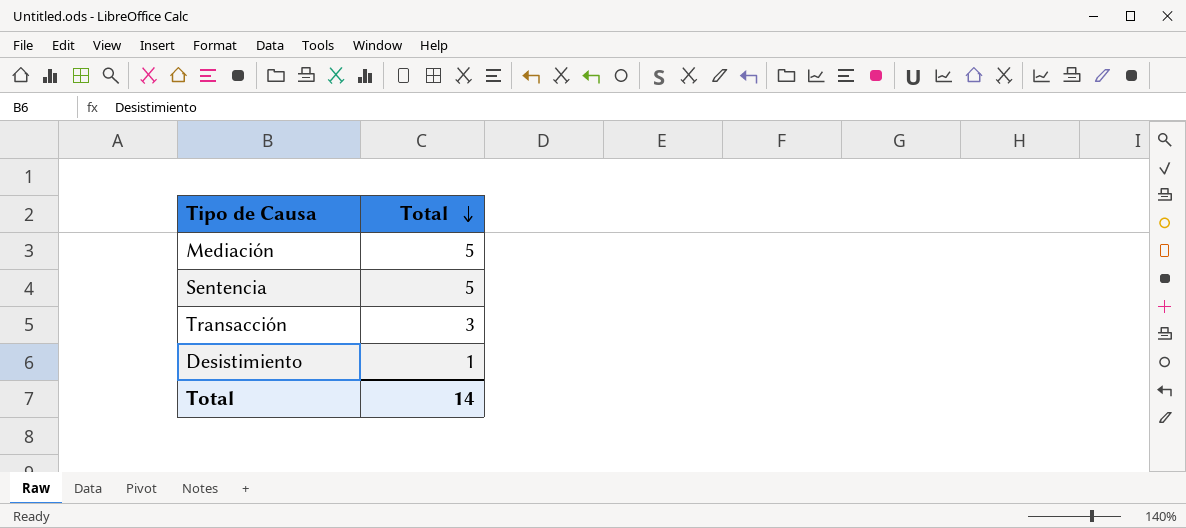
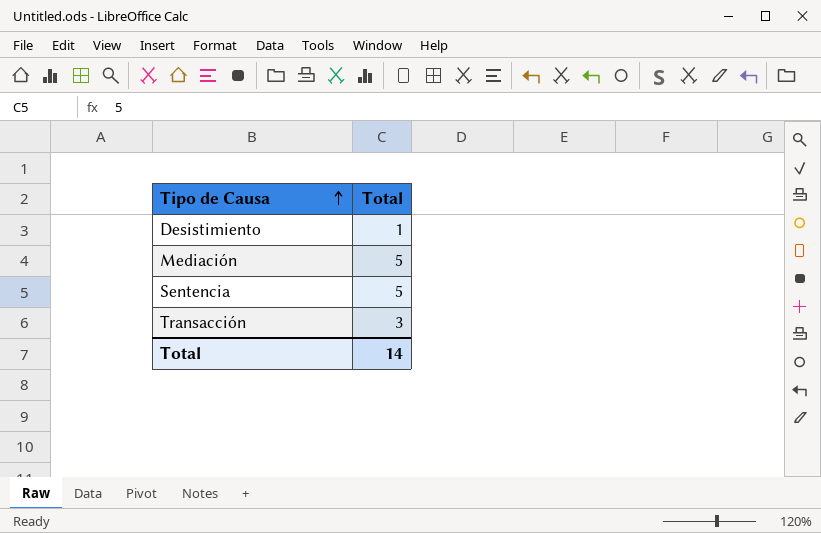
row order: Total descending -> Tipo de Causa ascending

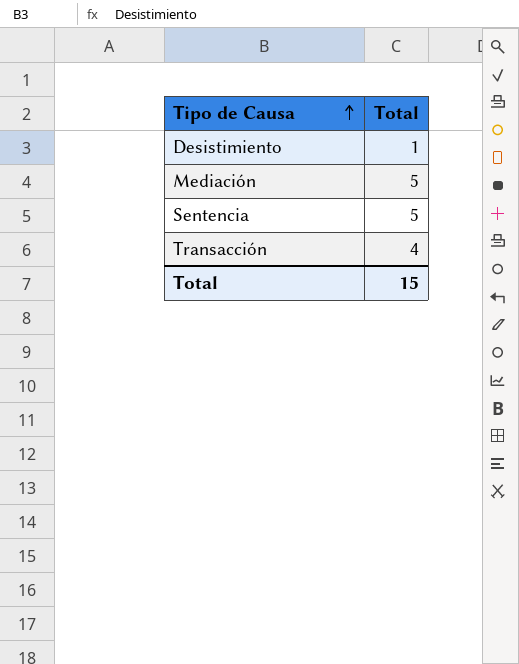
Transacción | Total: 3 -> 4
Total | Total: 14 -> 15

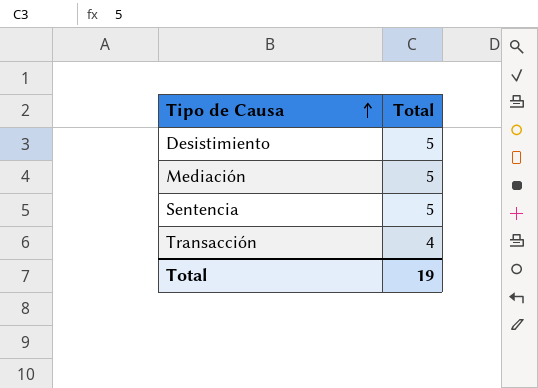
Desistimiento | Total: 1 -> 5
Total | Total: 15 -> 19

